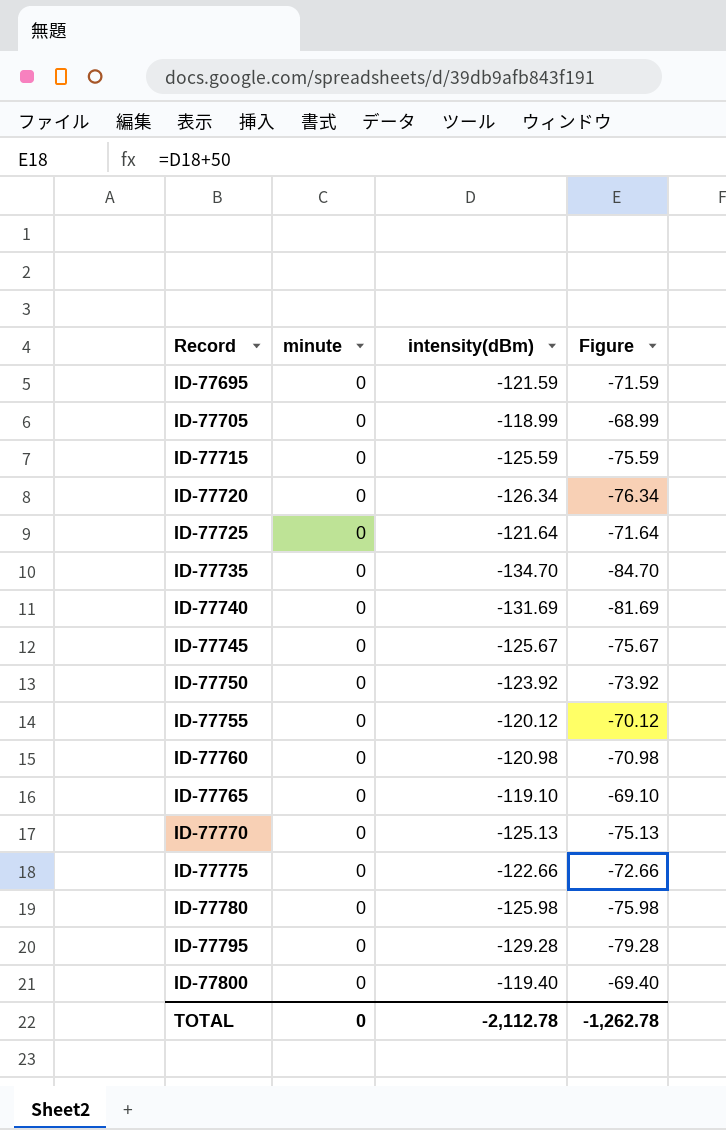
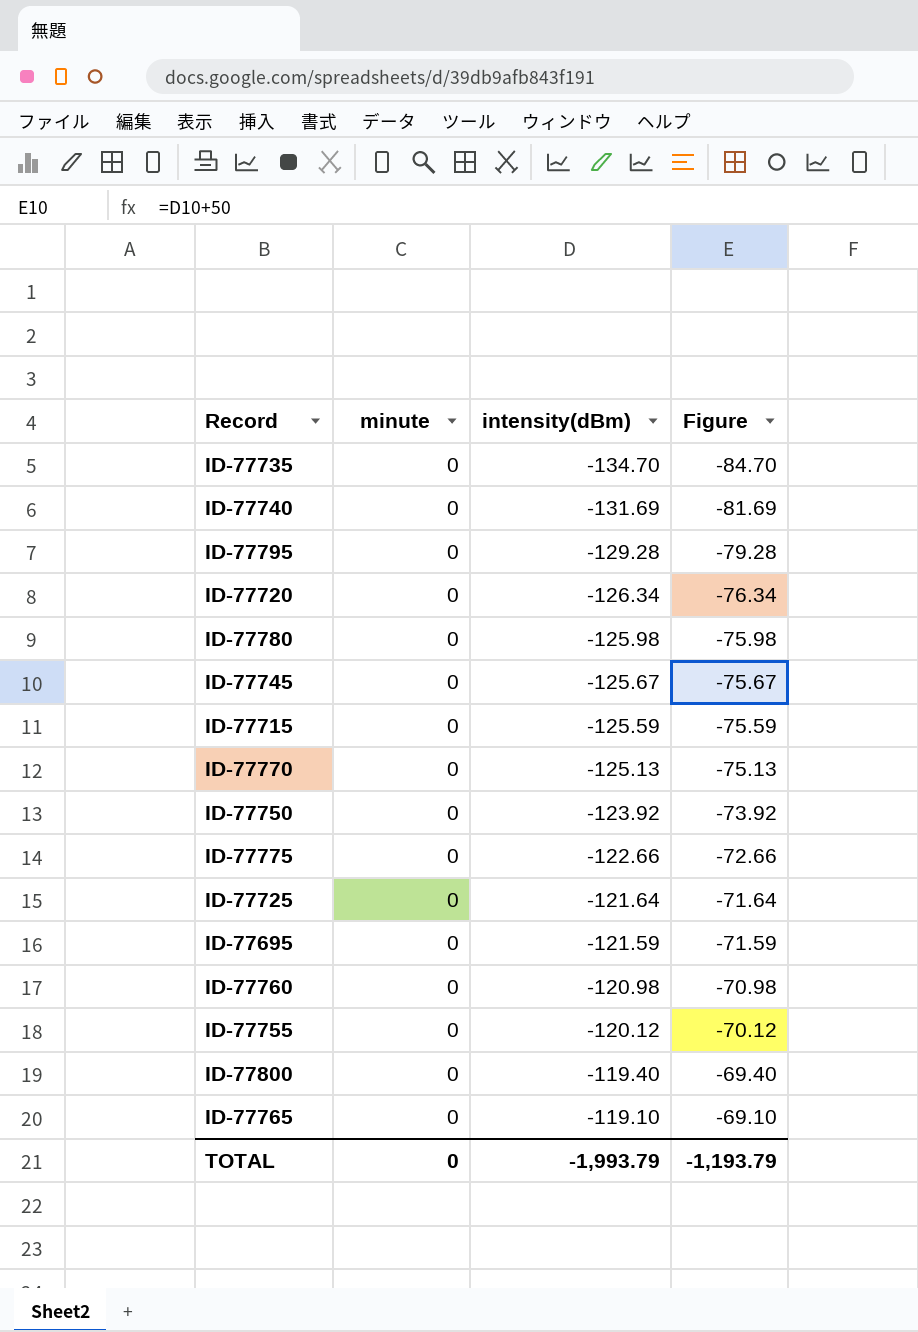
row order: Record ascending -> intensity(dBm) ascending
row ID-77705: 0 | -118.99 | -68.99 -> none
TOTAL | intensity(dBm): -2,112.78 -> -1,993.79
TOTAL | Figure: -1,262.78 -> -1,193.79

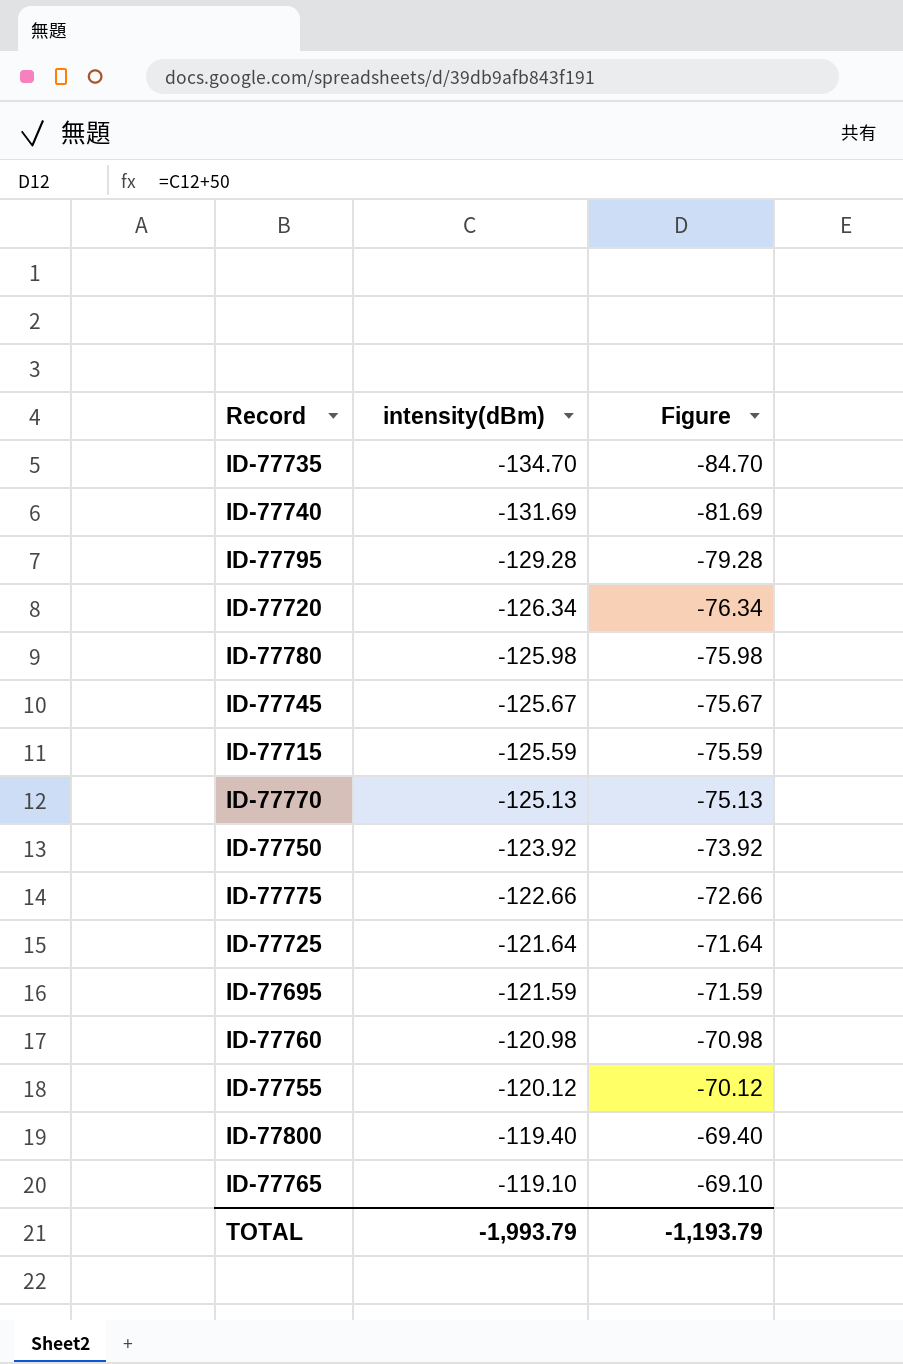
column minute | position: 2 -> none

